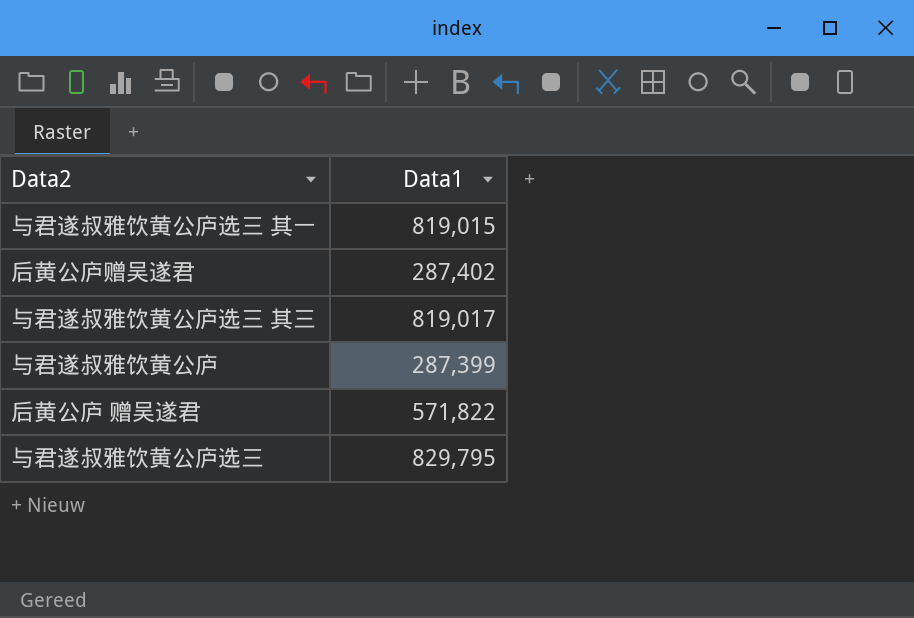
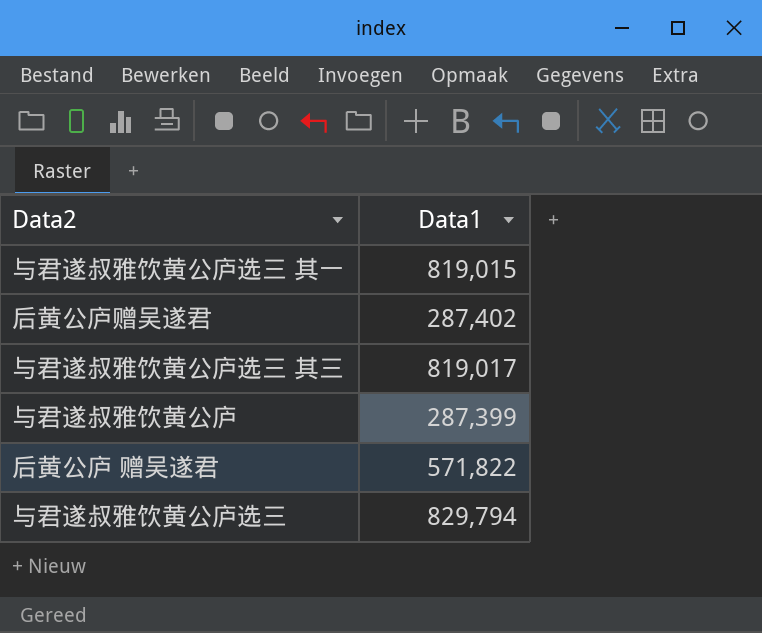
与君遂叔雅饮黄公庐选三 | Data1: 829,795 -> 829,794

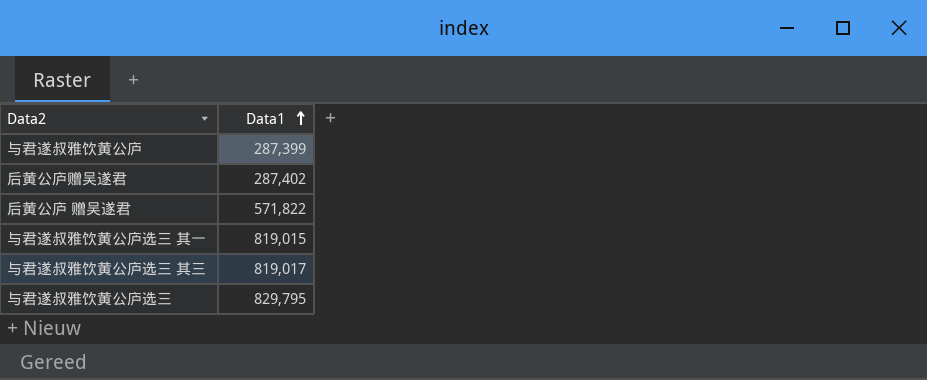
row order: none -> Data1 ascending
与君遂叔雅饮黄公庐选三 | Data1: 829,794 -> 829,795

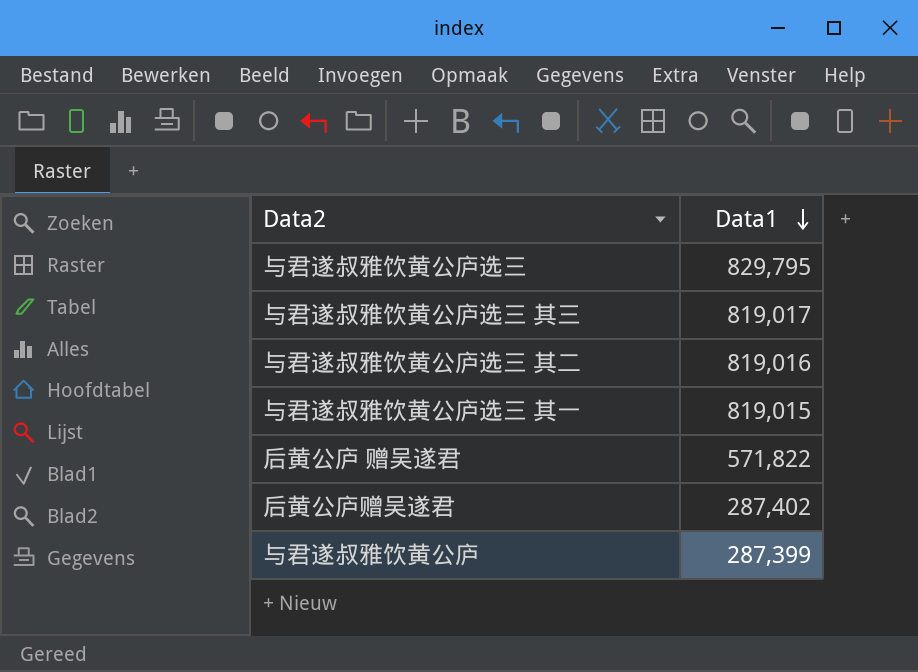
row order: Data1 ascending -> Data1 descending
row 与君遂叔雅饮黄公庐选三 其二: none -> 819,016

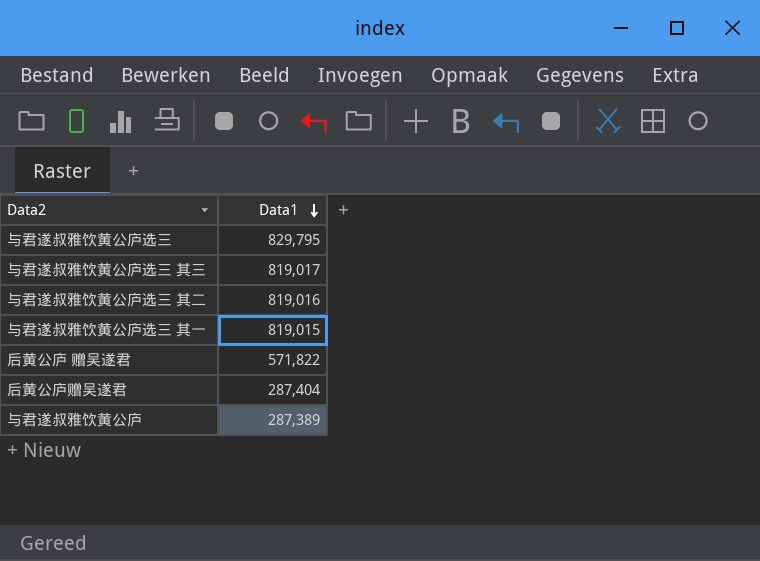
后黄公庐赠吴遂君 | Data1: 287,402 -> 287,404
与君遂叔雅饮黄公庐 | Data1: 287,399 -> 287,389

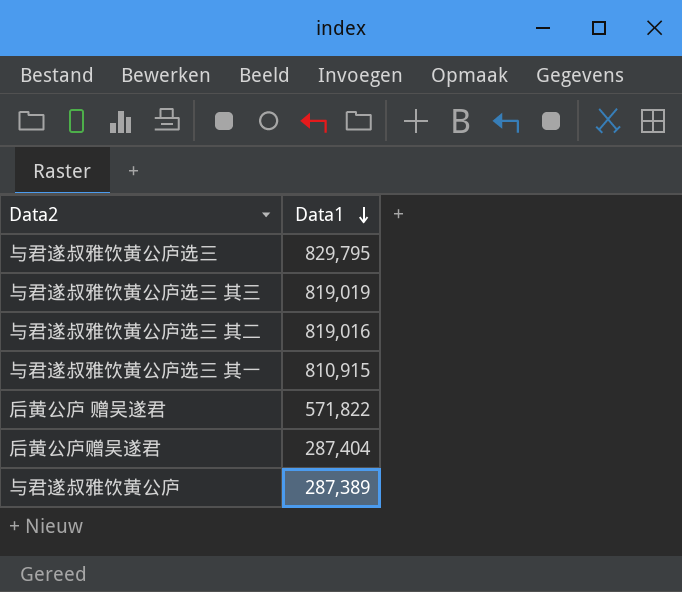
与君遂叔雅饮黄公庐选三 其三 | Data1: 819,017 -> 819,019
与君遂叔雅饮黄公庐选三 其一 | Data1: 819,015 -> 810,915

